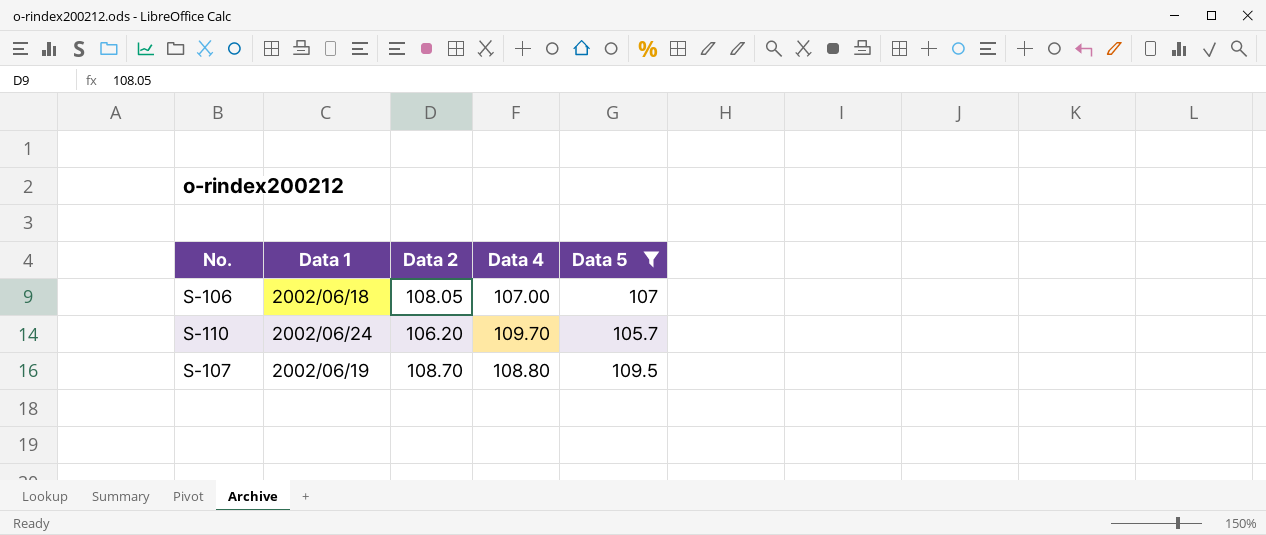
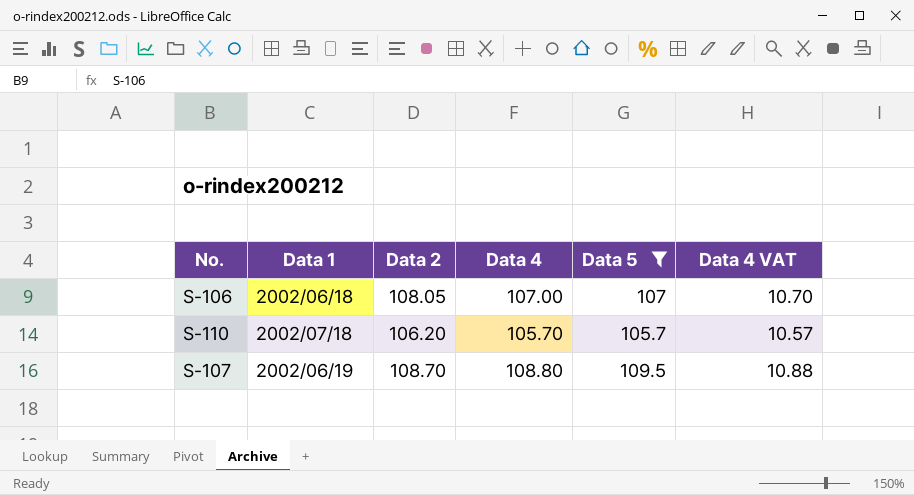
column Data 4 VAT | formula: none -> [Data 4] * 0.1
S-110 | Data 1: 2002/06/24 -> 2002/07/18
S-110 | Data 4: 109.70 -> 105.70

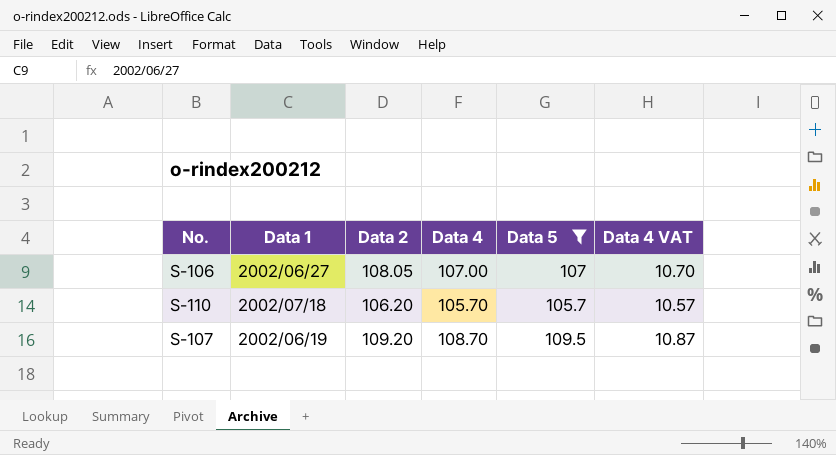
S-106 | Data 1: 2002/06/18 -> 2002/06/27
S-107 | Data 2: 108.70 -> 109.20
S-107 | Data 4: 108.80 -> 108.70
S-107 | Data 4 VAT: 10.88 -> 10.87

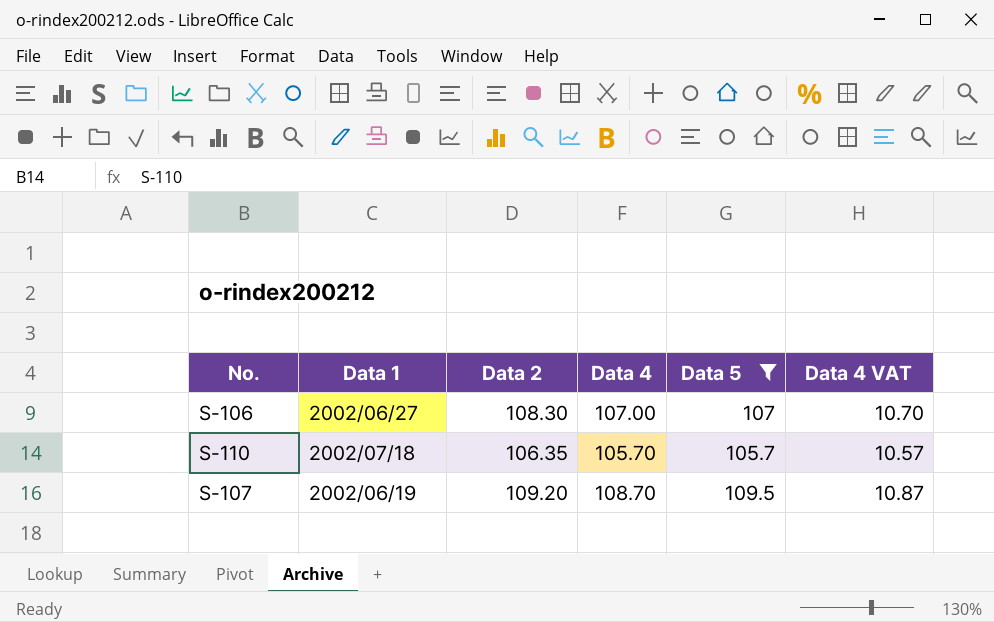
S-106 | Data 2: 108.05 -> 108.30
S-110 | Data 2: 106.20 -> 106.35

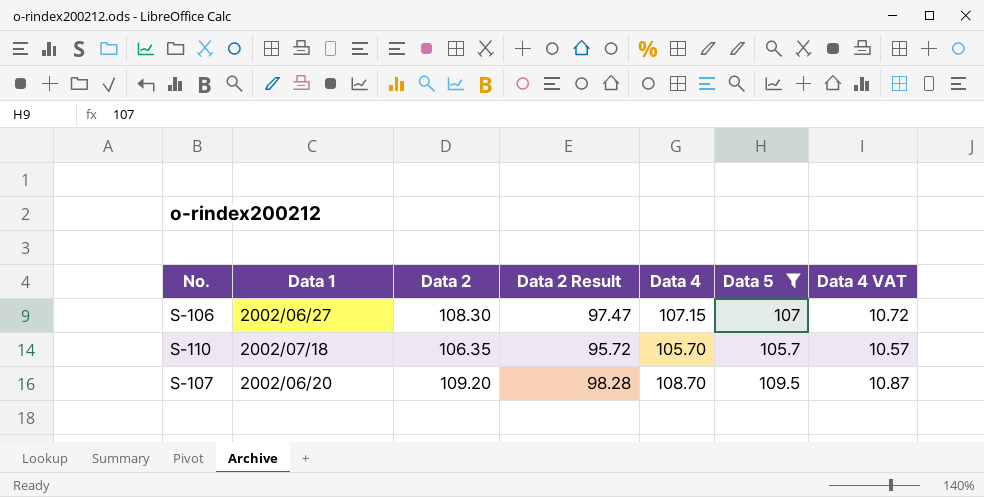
column Data 2 Result | formula: none -> [Data 2] * 0.9
S-106 | Data 4: 107.00 -> 107.15
S-106 | Data 4 VAT: 10.70 -> 10.72
S-107 | Data 1: 2002/06/19 -> 2002/06/20

